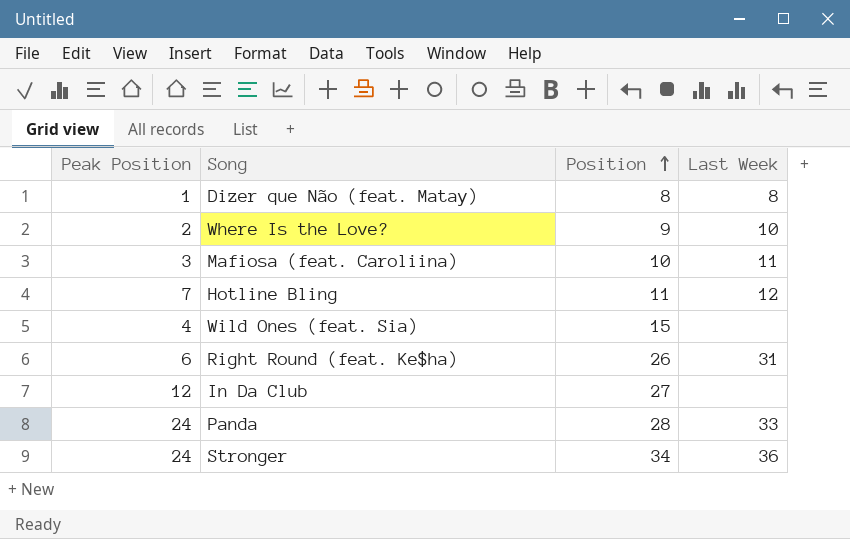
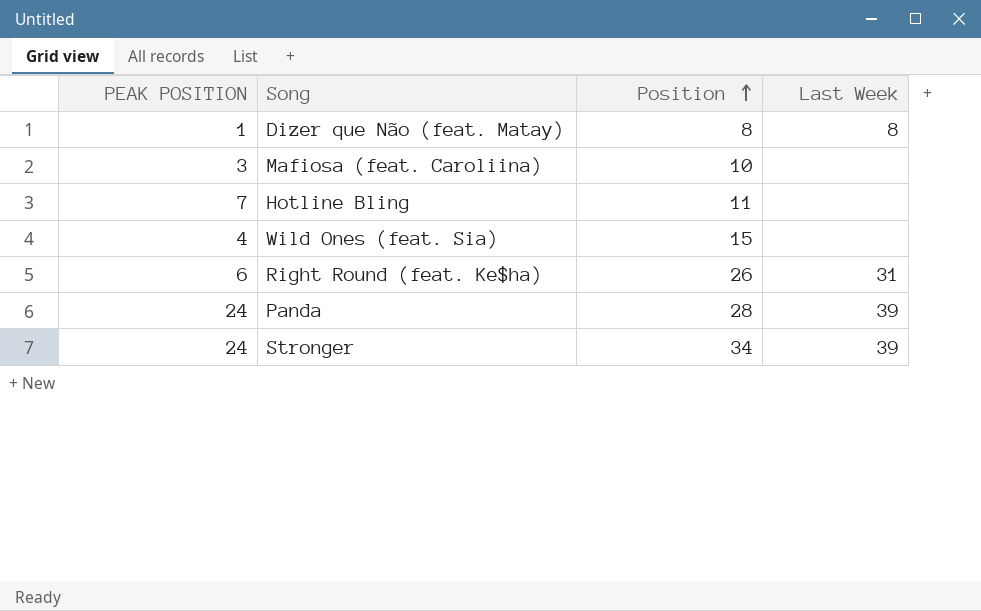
column name: Peak Position -> PEAK POSITION
row Where Is the Love?: 2 | 9 | 10 -> none
row In Da Club: 12 | 27 | none -> none
Mafiosa (feat. Caroliina) | Last Week: 11 -> none
Hotline Bling | Last Week: 12 -> none
Panda | Last Week: 33 -> 39
Stronger | Last Week: 36 -> 39

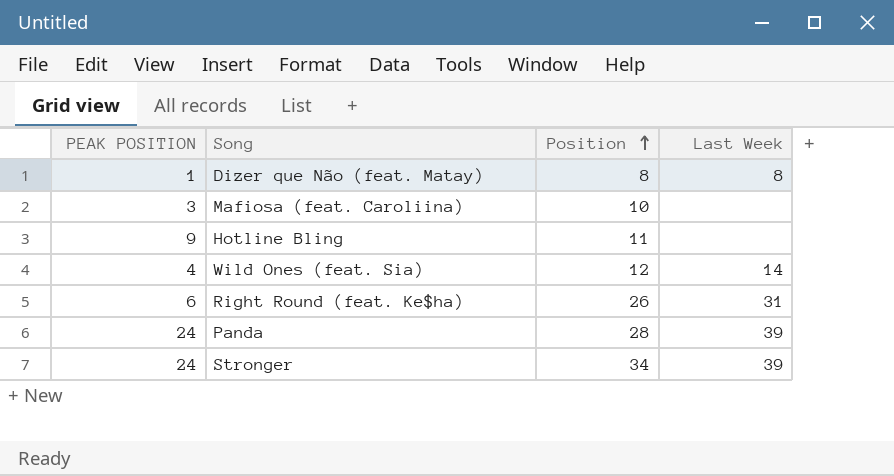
Hotline Bling | PEAK POSITION: 7 -> 9
Wild Ones (feat. Sia) | Position: 15 -> 12
Wild Ones (feat. Sia) | Last Week: none -> 14

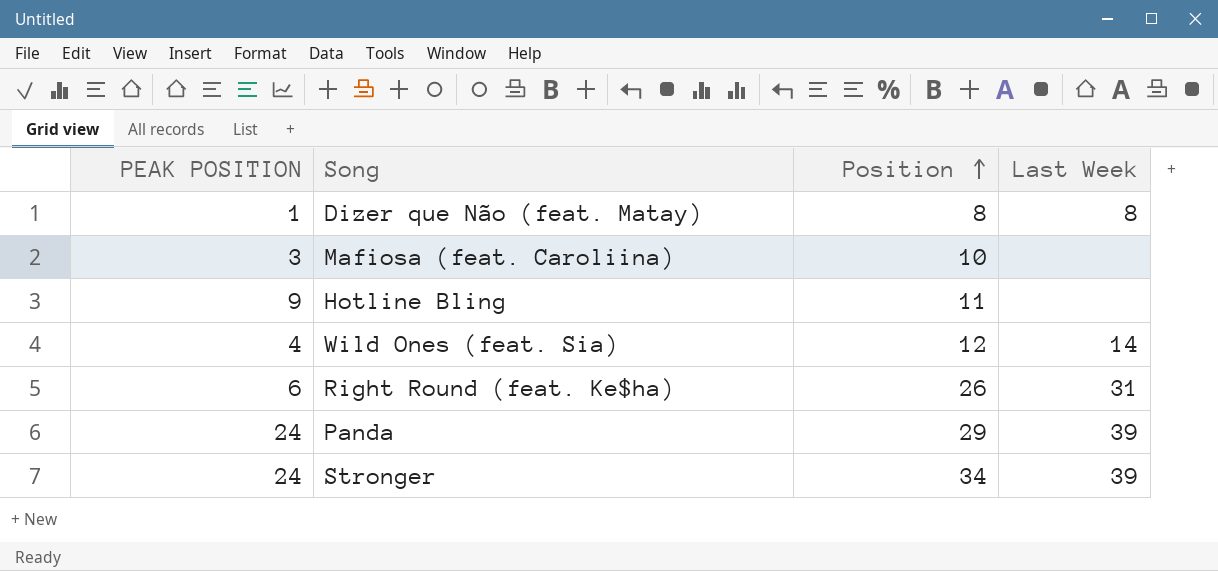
Panda | Position: 28 -> 29

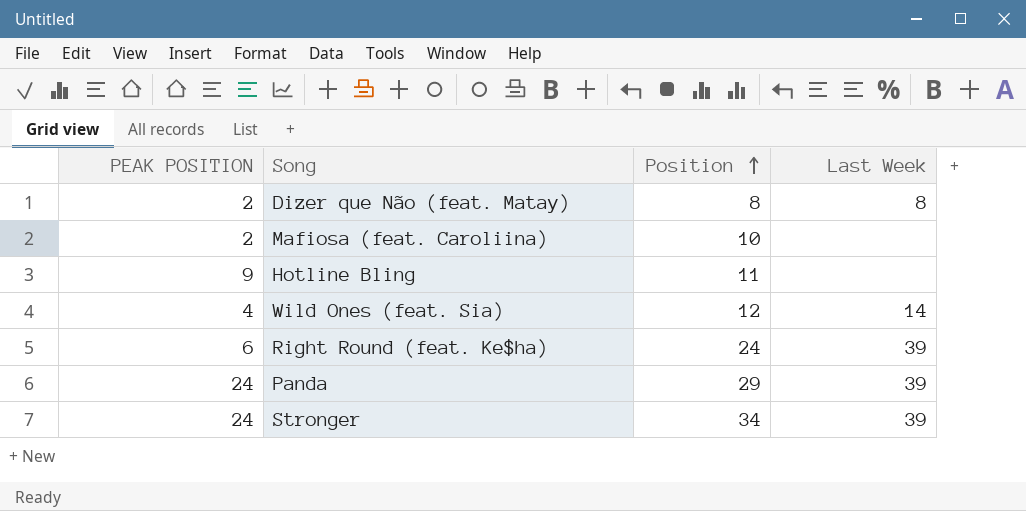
Dizer que Não (feat. Matay) | PEAK POSITION: 1 -> 2
Mafiosa (feat. Caroliina) | PEAK POSITION: 3 -> 2
Right Round (feat. Ke$ha) | Position: 26 -> 24
Right Round (feat. Ke$ha) | Last Week: 31 -> 39

